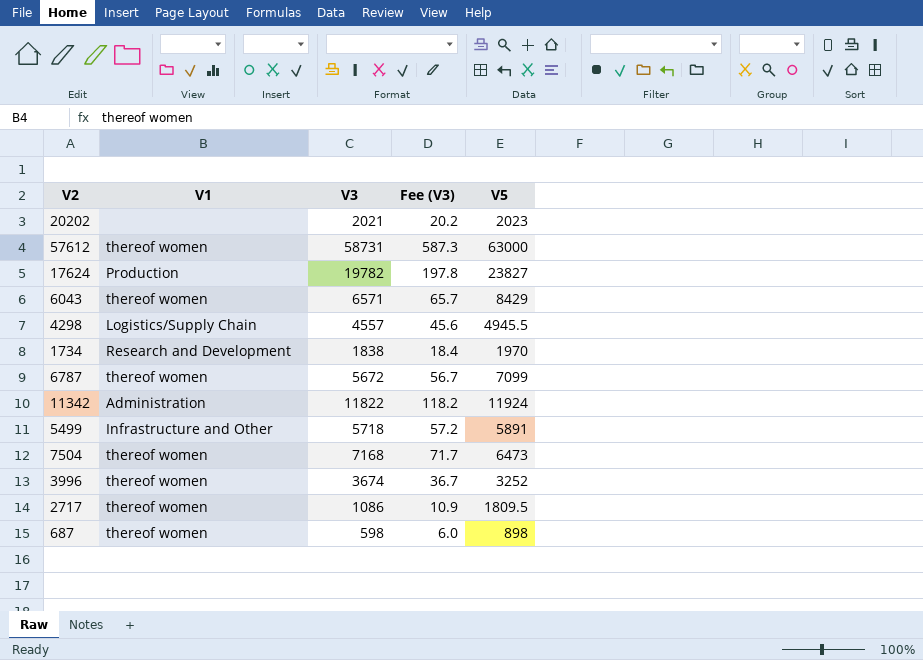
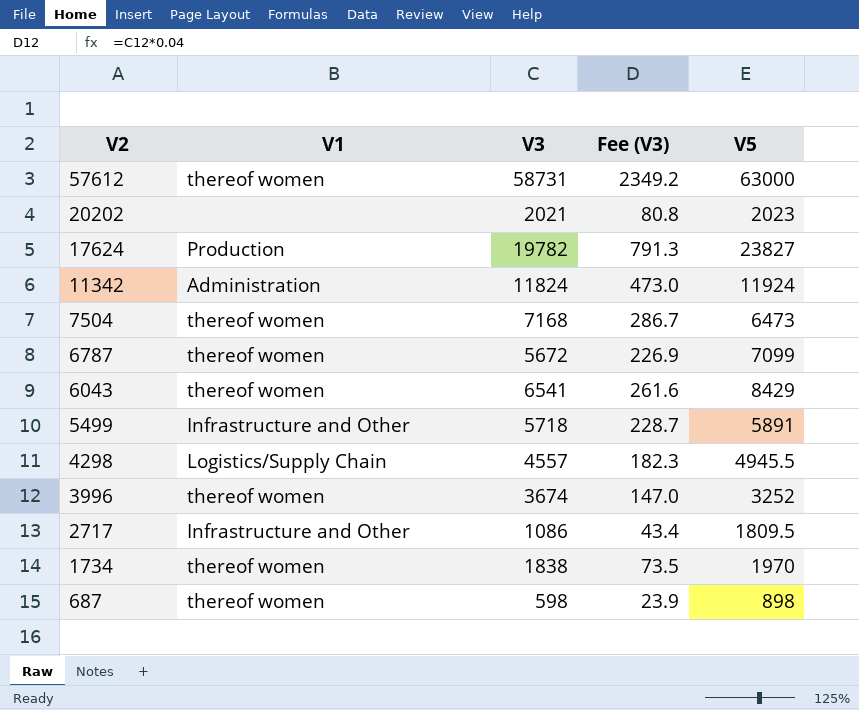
row order: none -> V2 descending
column Fee (V3) | formula: [V3] * 0.01 -> [V3] * 0.04
11342 | V3: 11822 -> 11824
6043 | V3: 6571 -> 6541
2717 | V1: thereof women -> Infrastructure and Other
1734 | V1: Research and Development -> thereof women

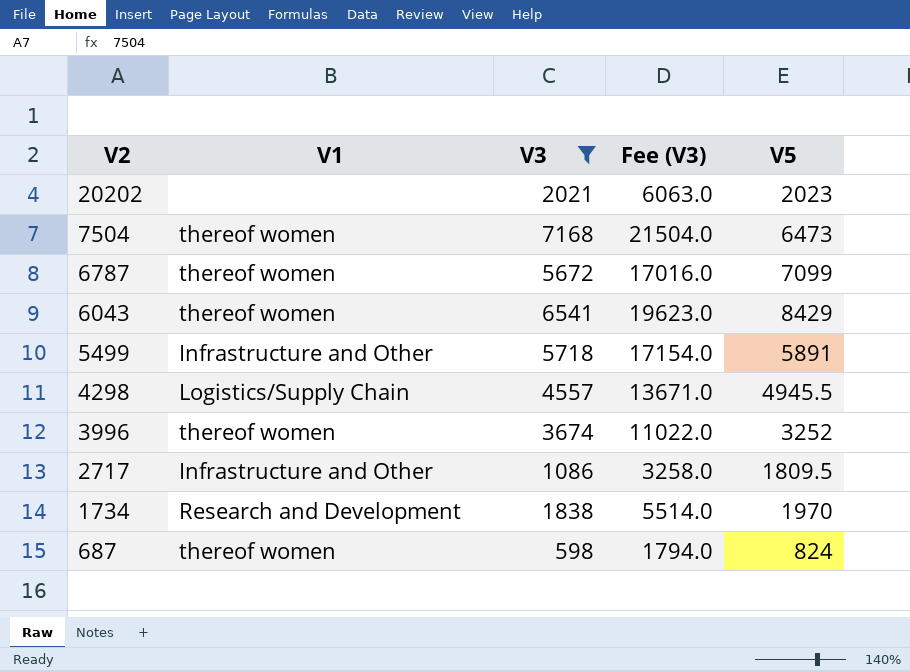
filter: none -> V3 <= 7168
column Fee (V3) | formula: [V3] * 0.04 -> [V3] * 3
1734 | V1: thereof women -> Research and Development
687 | V5: 898 -> 824

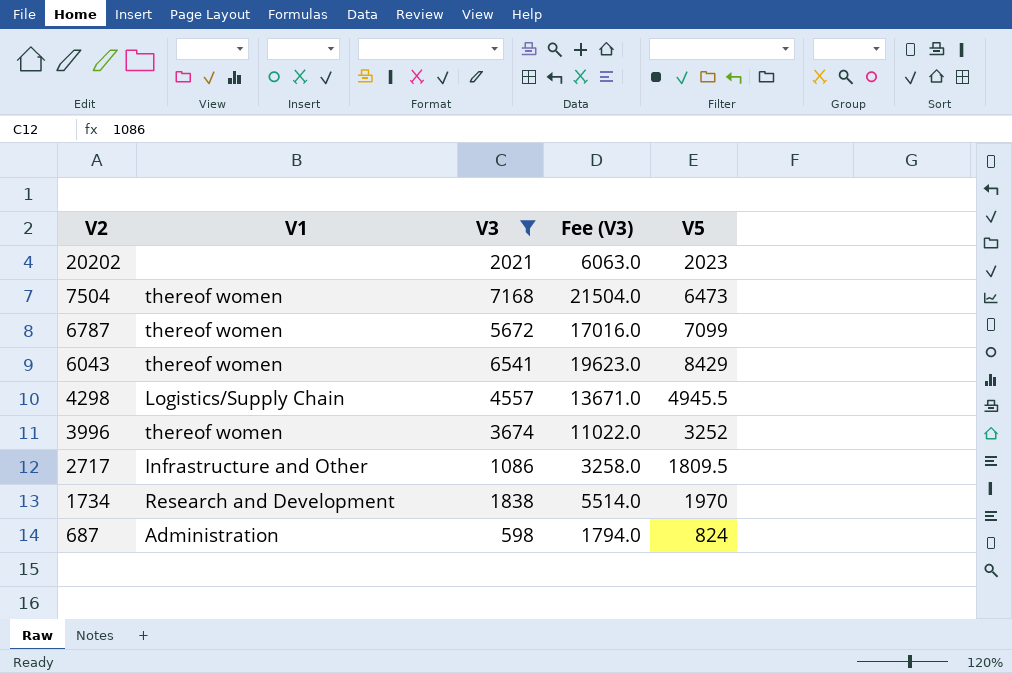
row 5499: Infrastructure and Other | 5718 | 17154.0 | 5891 -> none
687 | V1: thereof women -> Administration

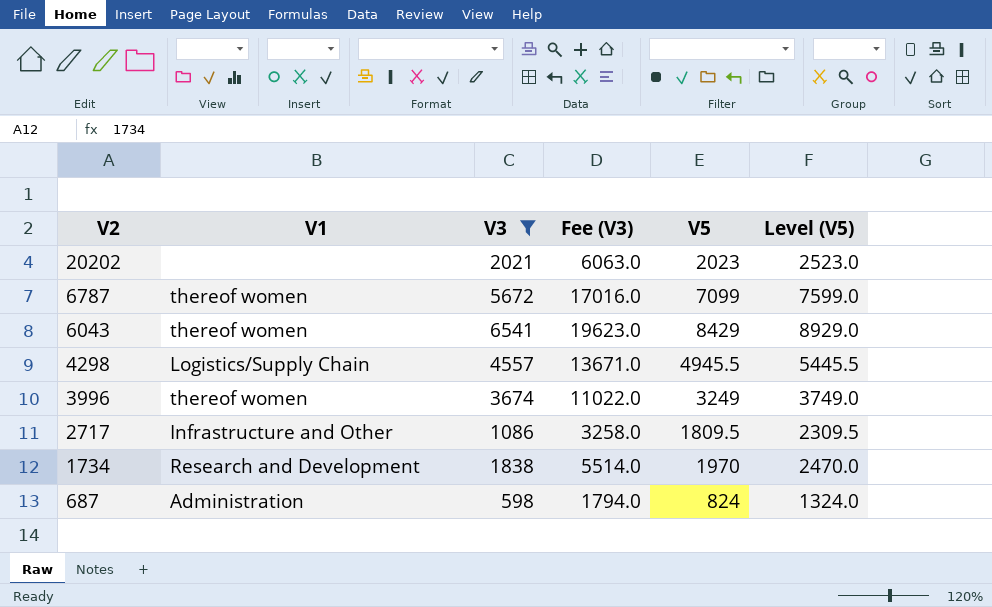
column Level (V5) | formula: none -> [V5] + 500
row 7504: thereof women | 7168 | 21504.0 | 6473 -> none
3996 | V5: 3252 -> 3249

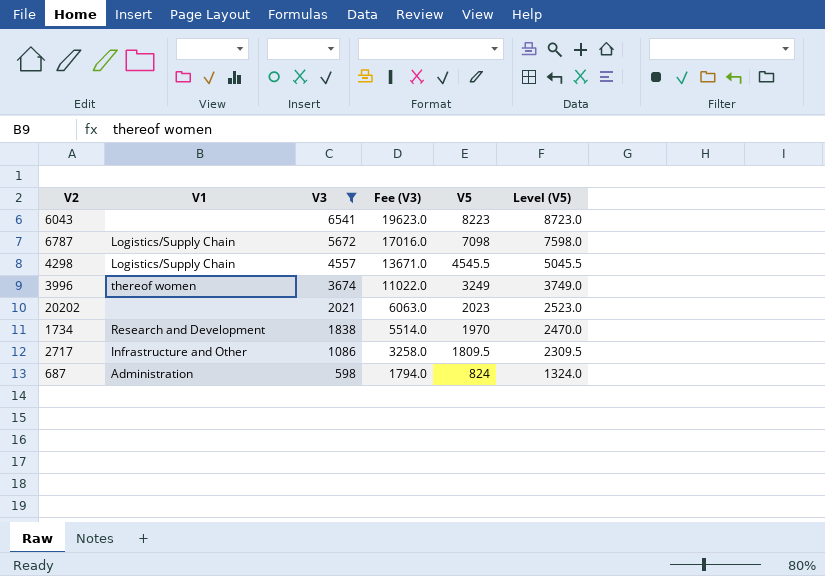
row order: V2 descending -> V3 descending
6043 | V1: thereof women -> none
6043 | V5: 8429 -> 8223
6043 | Level (V5): 8929.0 -> 8723.0
6787 | V1: thereof women -> Logistics/Supply Chain
6787 | V5: 7099 -> 7098
6787 | Level (V5): 7599.0 -> 7598.0
4298 | V5: 4945.5 -> 4545.5
4298 | Level (V5): 5445.5 -> 5045.5

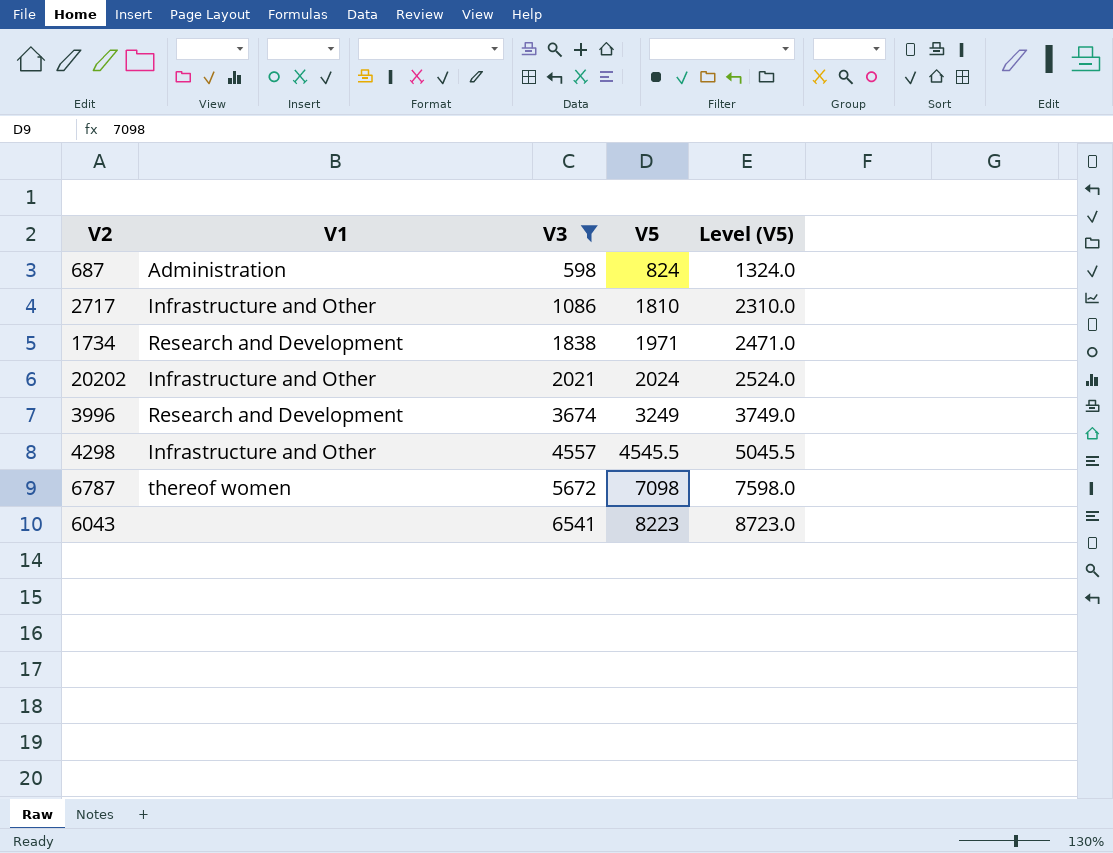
row order: V3 descending -> V3 ascending
column Fee (V3) | formula: [V3] * 3 -> none
2717 | V5: 1809.5 -> 1810
2717 | Level (V5): 2309.5 -> 2310.0
1734 | V5: 1970 -> 1971
1734 | Level (V5): 2470.0 -> 2471.0
20202 | V1: none -> Infrastructure and Other
20202 | V5: 2023 -> 2024
20202 | Level (V5): 2523.0 -> 2524.0
3996 | V1: thereof women -> Research and Development
4298 | V1: Logistics/Supply Chain -> Infrastructure and Other
6787 | V1: Logistics/Supply Chain -> thereof women

